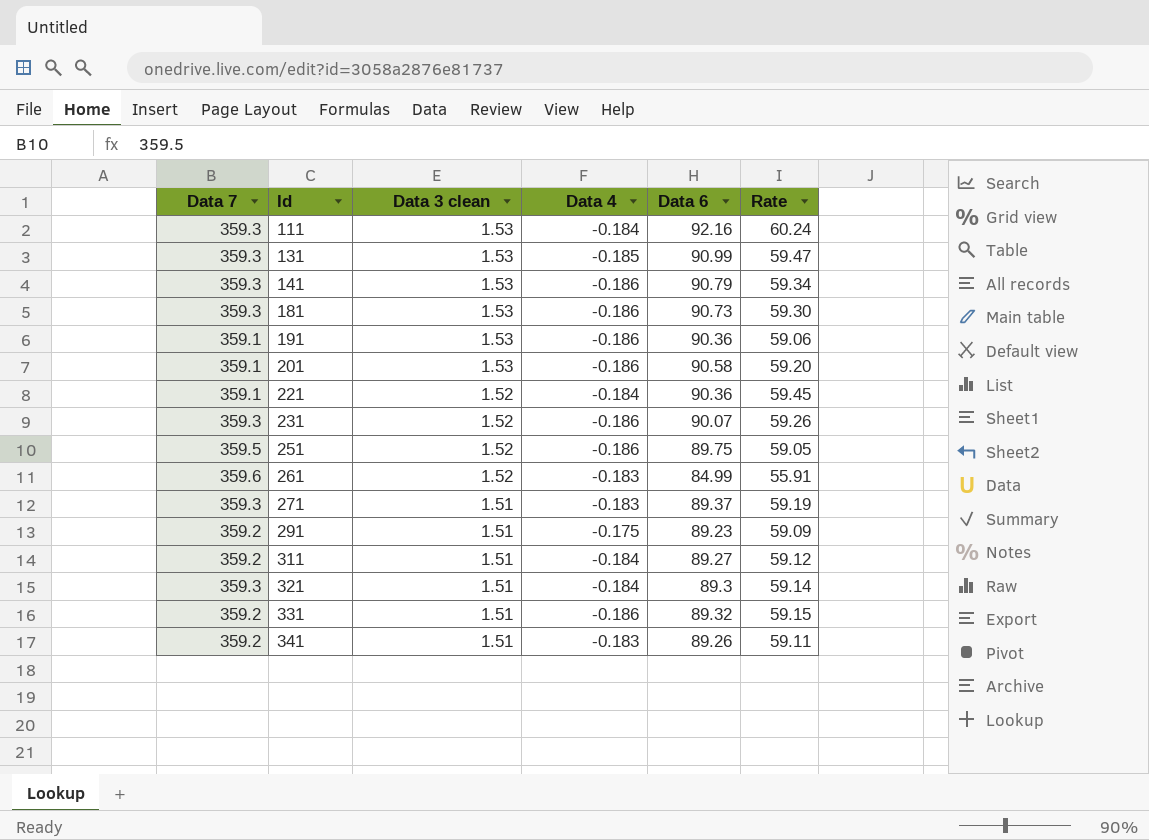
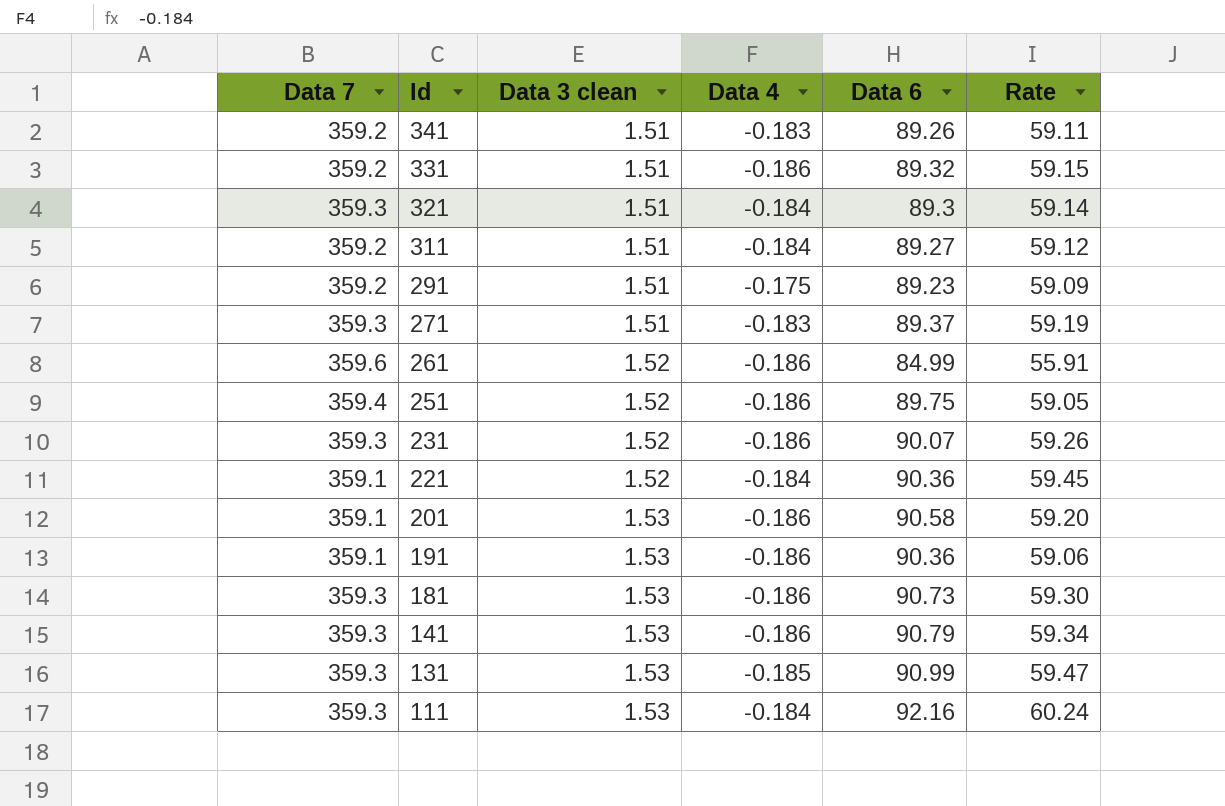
row order: Id ascending -> Id descending
261 | Data 4: -0.183 -> -0.186
251 | Data 7: 359.5 -> 359.4

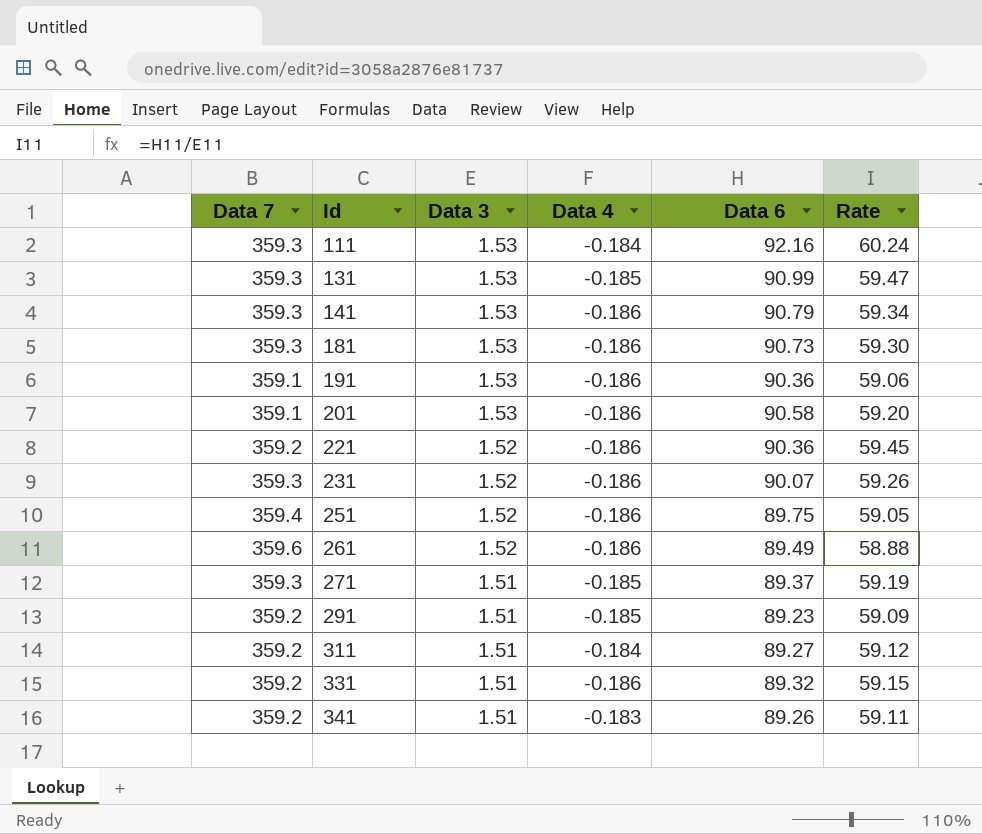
row order: Id descending -> Id ascending
column name: Data 3 clean -> Data 3
row 321: 359.3 | 1.51 | -0.184 | 89.3 | 59.14 -> none
221 | Data 7: 359.1 -> 359.2
221 | Data 4: -0.184 -> -0.186
261 | Data 6: 84.99 -> 89.49
261 | Rate: 55.91 -> 58.88
271 | Data 4: -0.183 -> -0.185
291 | Data 4: -0.175 -> -0.185

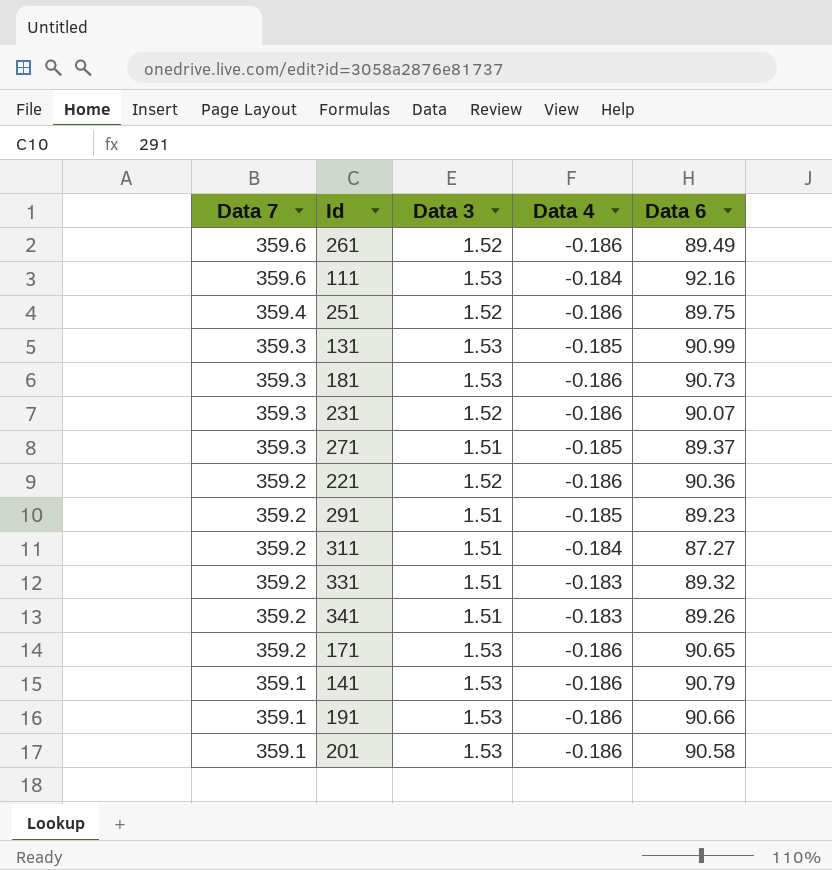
row order: Id ascending -> Data 7 descending
column Rate | formula: [Data 6] / [Data 3] -> none
111 | Data 7: 359.3 -> 359.6
311 | Data 6: 89.27 -> 87.27
331 | Data 4: -0.186 -> -0.183
row 171: none -> 359.2 | 1.53 | -0.186 | 90.65
141 | Data 7: 359.3 -> 359.1
191 | Data 6: 90.36 -> 90.66

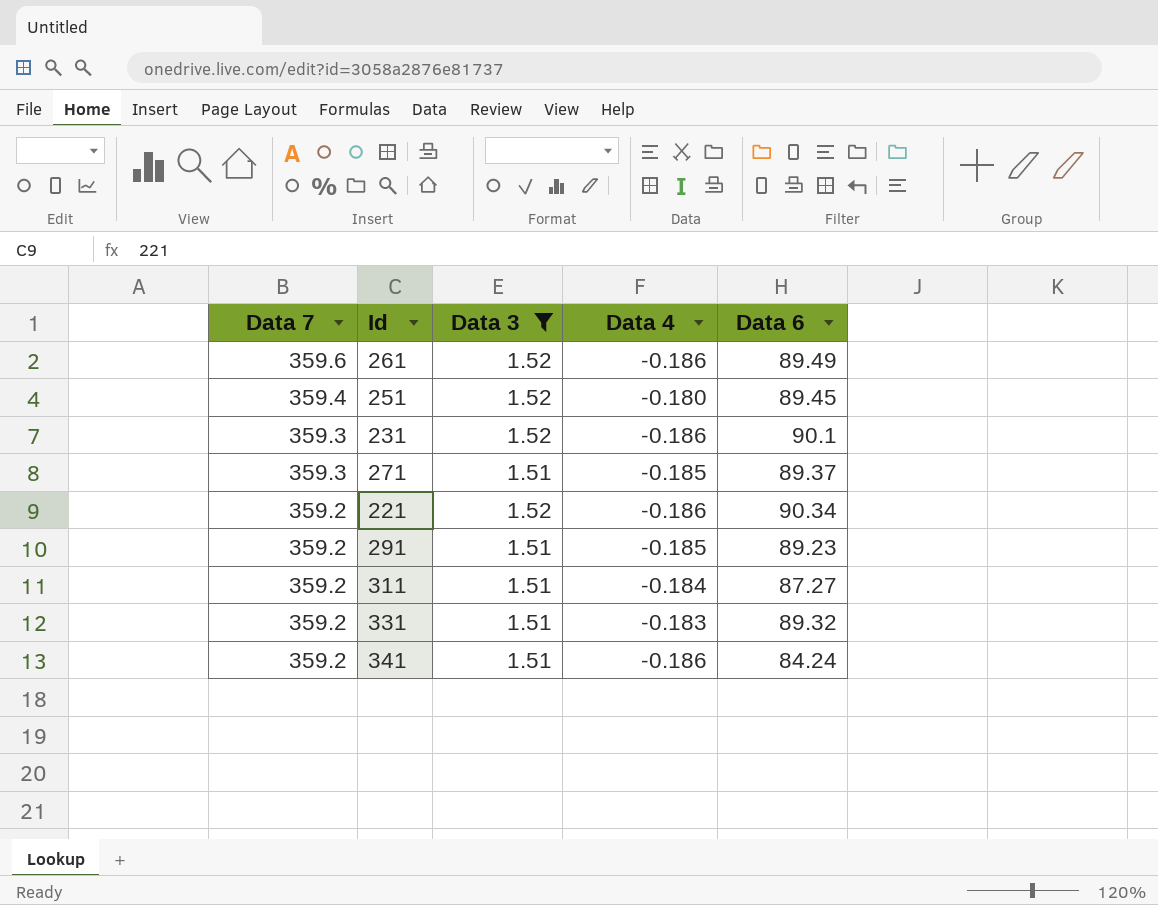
filter: none -> Data 3 != 1.53
251 | Data 4: -0.186 -> -0.180
251 | Data 6: 89.75 -> 89.45
231 | Data 6: 90.07 -> 90.1
221 | Data 6: 90.36 -> 90.34
341 | Data 4: -0.183 -> -0.186
341 | Data 6: 89.26 -> 84.24

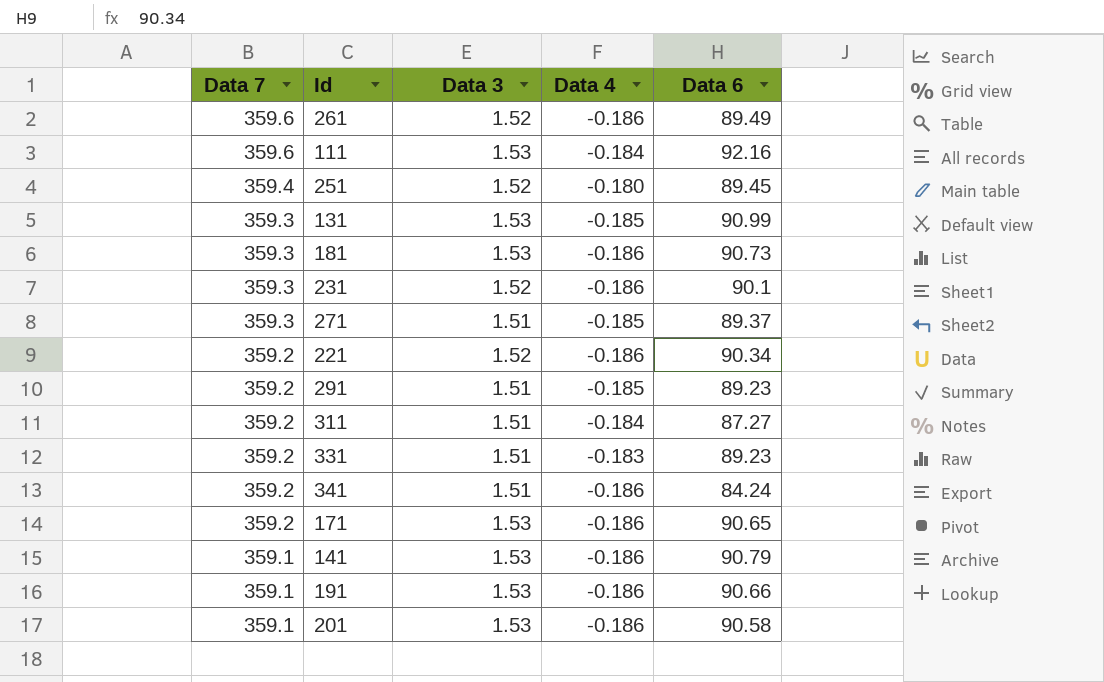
filter: Data 3 != 1.53 -> none
331 | Data 6: 89.32 -> 89.23

